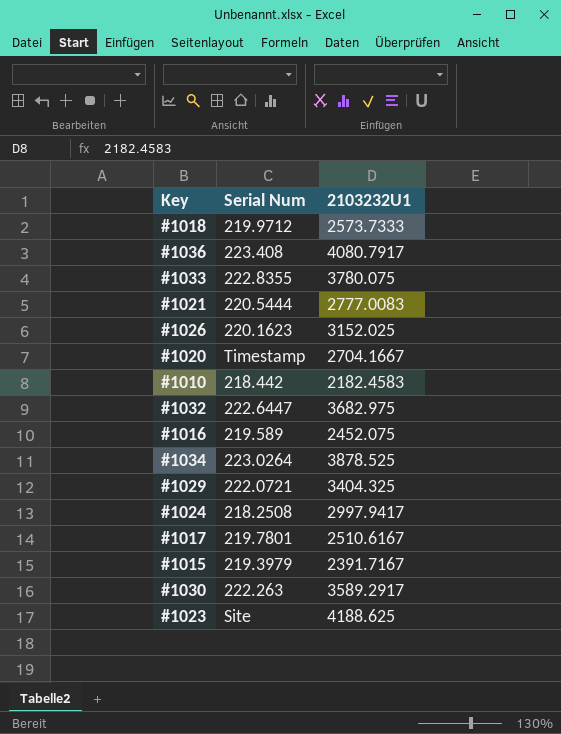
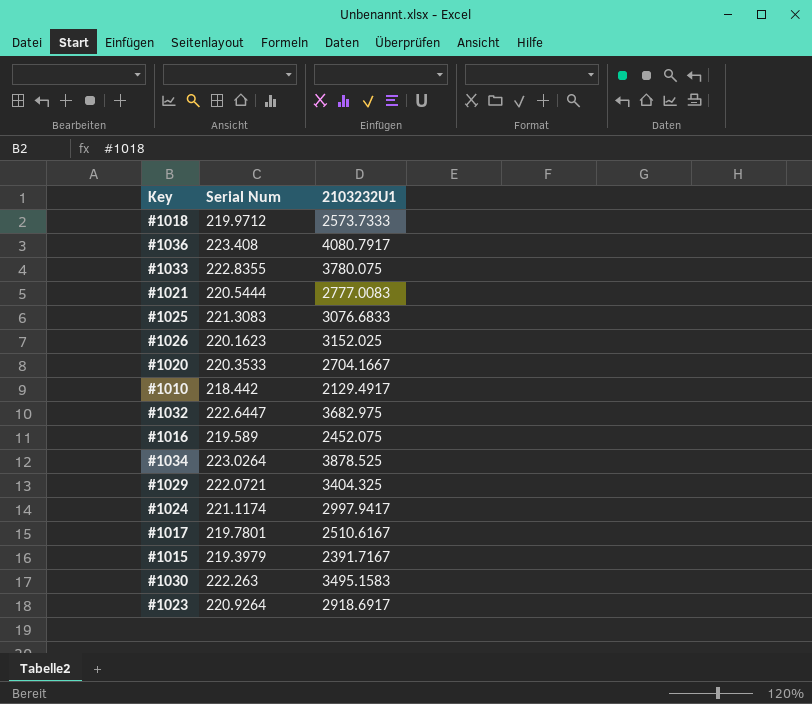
row #1025: none -> 221.3083 | 3076.6833
#1020 | Serial Num: Timestamp -> 220.3533
#1010 | 2103232U1: 2182.4583 -> 2129.4917
#1024 | Serial Num: 218.2508 -> 221.1174
#1030 | 2103232U1: 3589.2917 -> 3495.1583
#1023 | Serial Num: Site -> 220.9264
#1023 | 2103232U1: 4188.625 -> 2918.6917

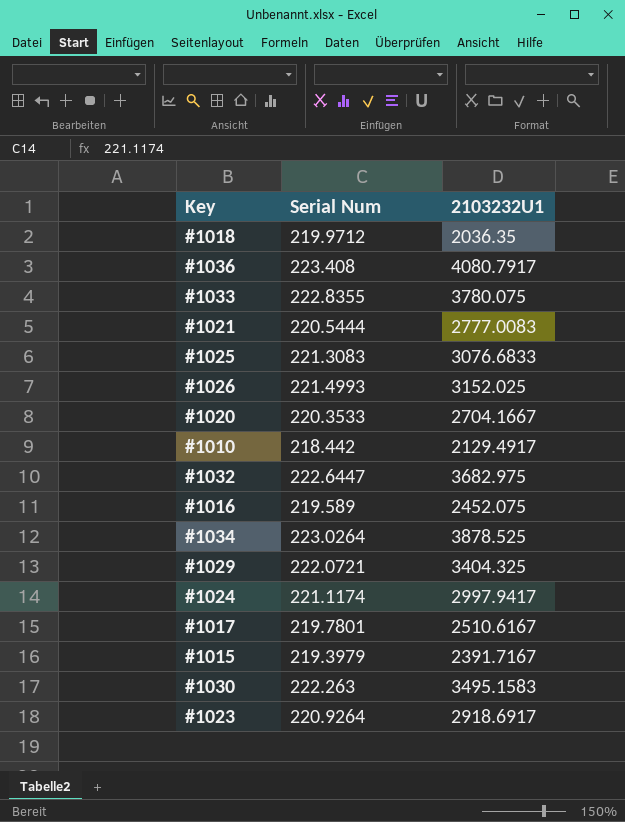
#1018 | 2103232U1: 2573.7333 -> 2036.35
#1026 | Serial Num: 220.1623 -> 221.4993

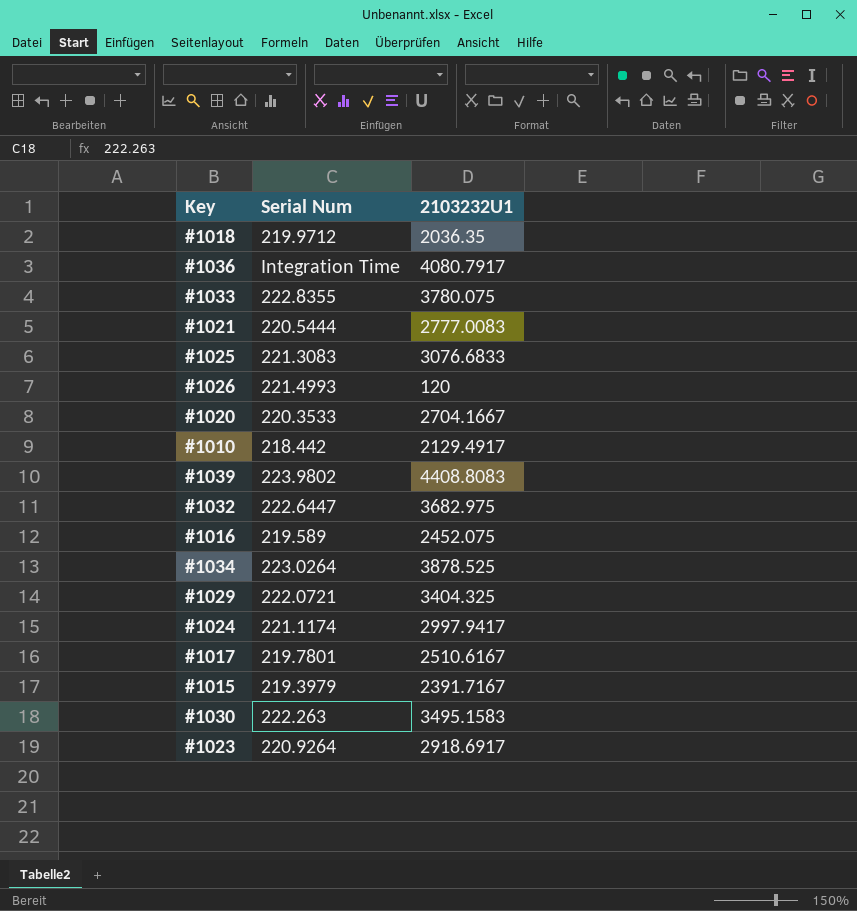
#1036 | Serial Num: 223.408 -> Integration Time
#1026 | 2103232U1: 3152.025 -> 120
row #1039: none -> 223.9802 | 4408.8083

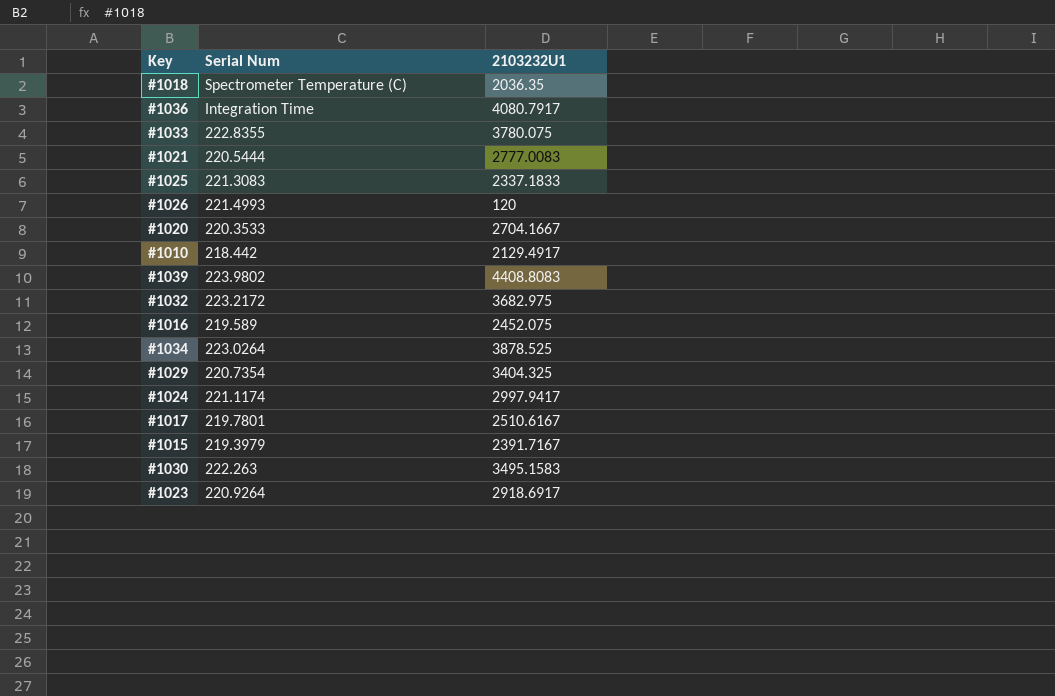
#1018 | Serial Num: 219.9712 -> Spectrometer Temperature (C)
#1025 | 2103232U1: 3076.6833 -> 2337.1833
#1032 | Serial Num: 222.6447 -> 223.2172
#1029 | Serial Num: 222.0721 -> 220.7354

